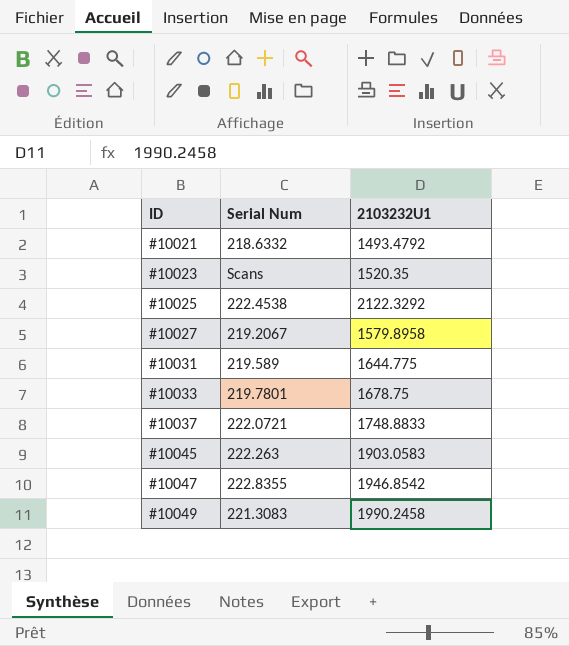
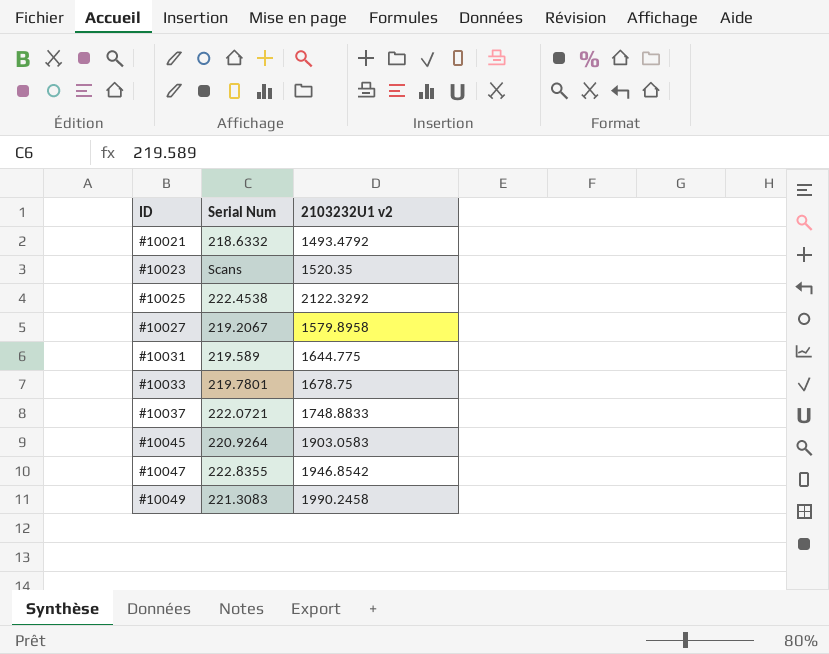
column name: 2103232U1 -> 2103232U1 v2
#10045 | Serial Num: 222.263 -> 220.9264

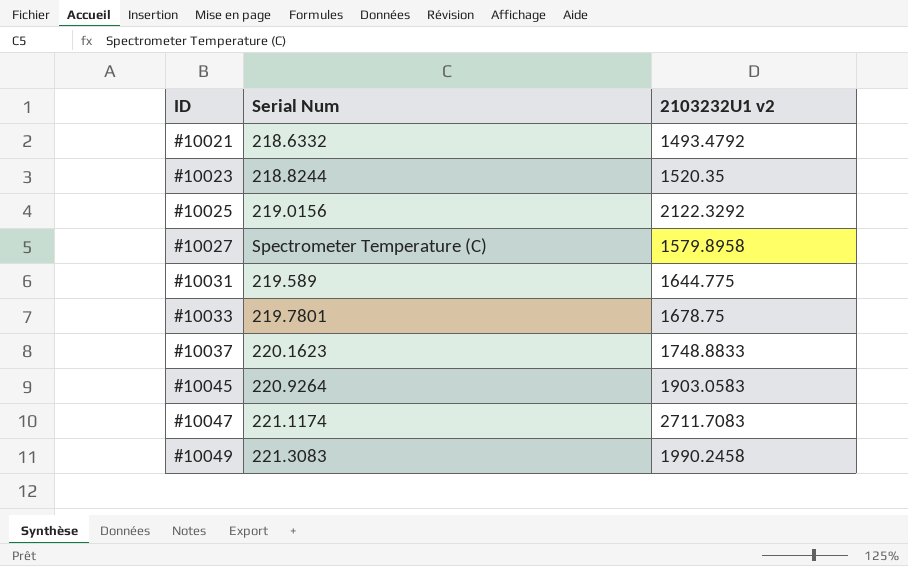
#10023 | Serial Num: Scans -> 218.8244
#10025 | Serial Num: 222.4538 -> 219.0156
#10027 | Serial Num: 219.2067 -> Spectrometer Temperature (C)
#10037 | Serial Num: 222.0721 -> 220.1623
#10047 | Serial Num: 222.8355 -> 221.1174
#10047 | 2103232U1 v2: 1946.8542 -> 2711.7083

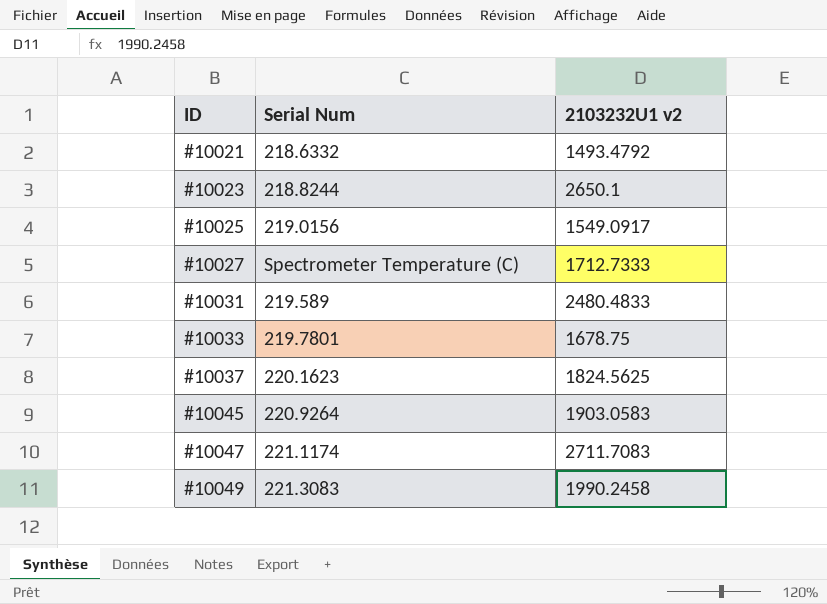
#10023 | 2103232U1 v2: 1520.35 -> 2650.1
#10025 | 2103232U1 v2: 2122.3292 -> 1549.0917
#10027 | 2103232U1 v2: 1579.8958 -> 1712.7333
#10031 | 2103232U1 v2: 1644.775 -> 2480.4833
#10037 | 2103232U1 v2: 1748.8833 -> 1824.5625

